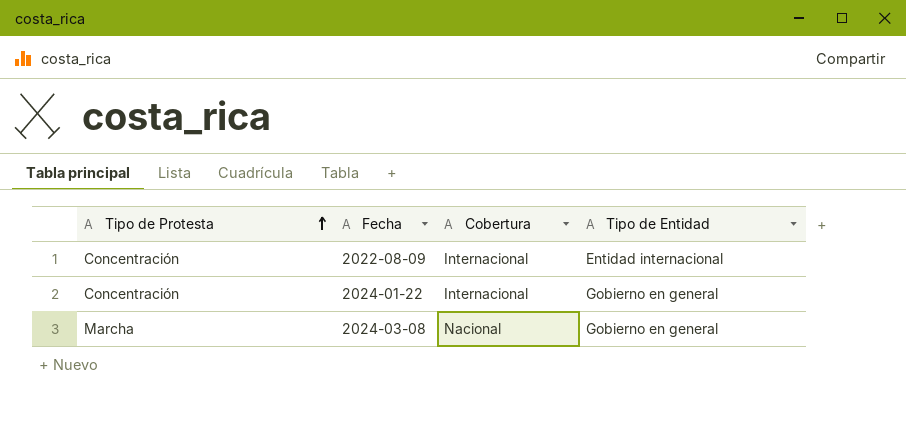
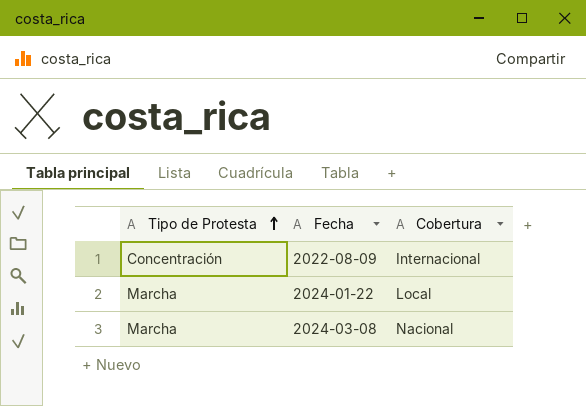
column Tipo de Entidad | position: 4 -> none
2024-01-22 | Tipo de Protesta: Concentración -> Marcha
2024-01-22 | Cobertura: Internacional -> Local

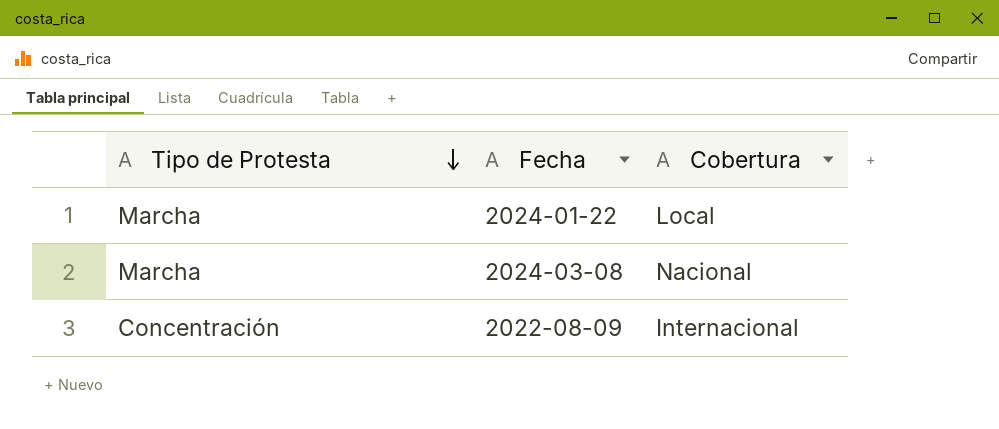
row order: Tipo de Protesta ascending -> Tipo de Protesta descending

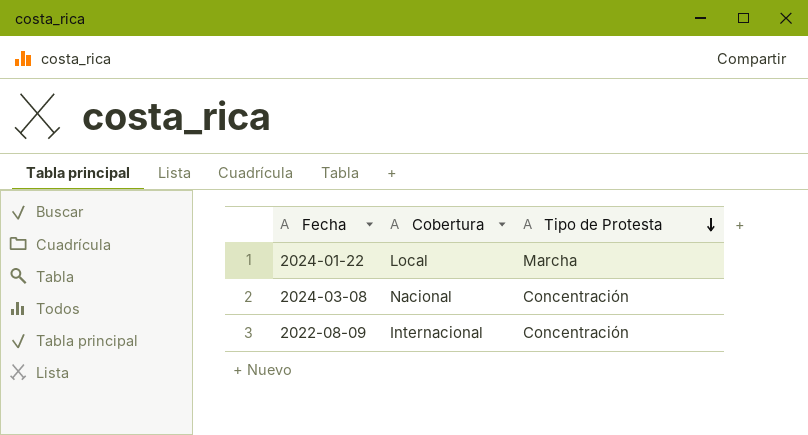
column Tipo de Protesta | position: 1 -> 3
2024-03-08 | Tipo de Protesta: Marcha -> Concentración

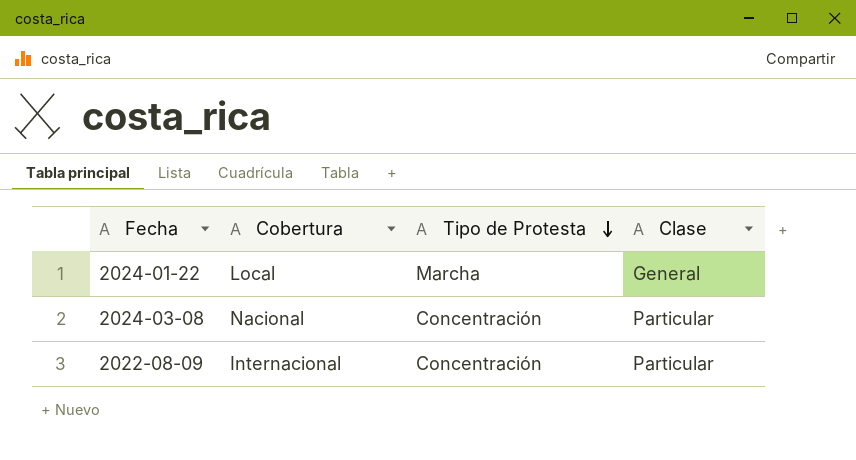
column Clase | position: none -> 4

